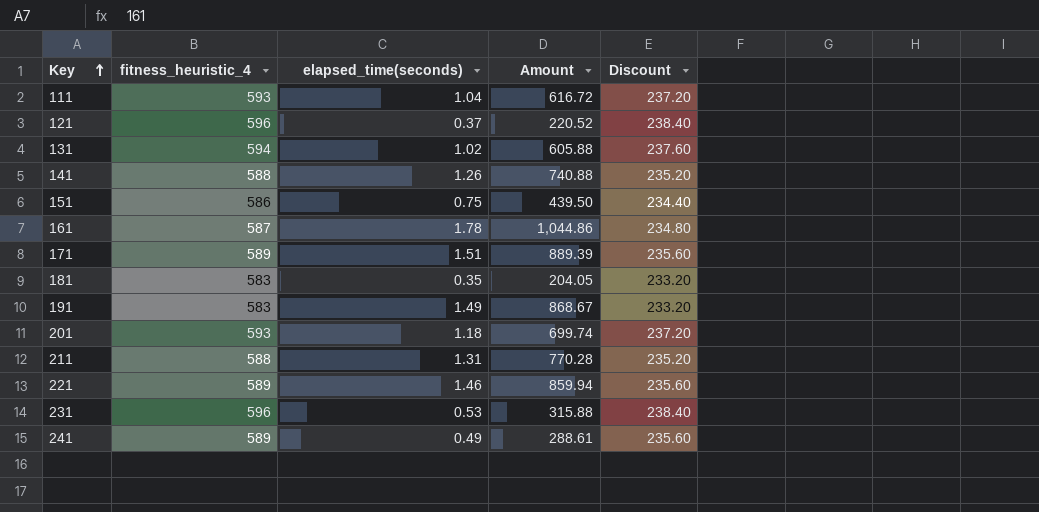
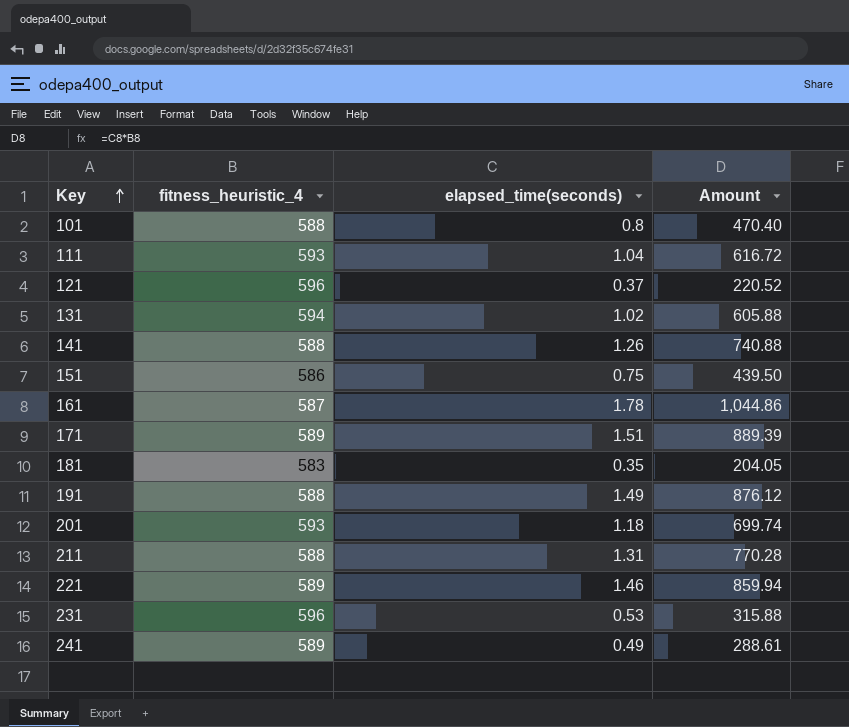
column Discount | formula: [fitness_heuristic_4] * 0.4 -> none
row 101: none -> 588 | 0.8 | 470.40
191 | fitness_heuristic_4: 583 -> 588
191 | Amount: 868.67 -> 876.12

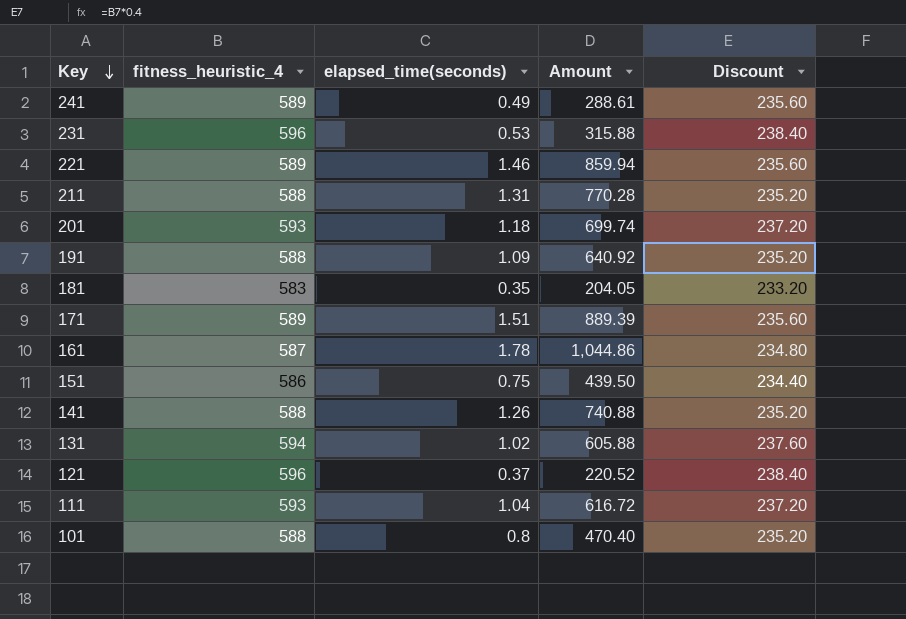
row order: Key ascending -> Key descending
column Discount | formula: none -> [fitness_heuristic_4] * 0.4
191 | elapsed_time(seconds): 1.49 -> 1.09
191 | Amount: 876.12 -> 640.92

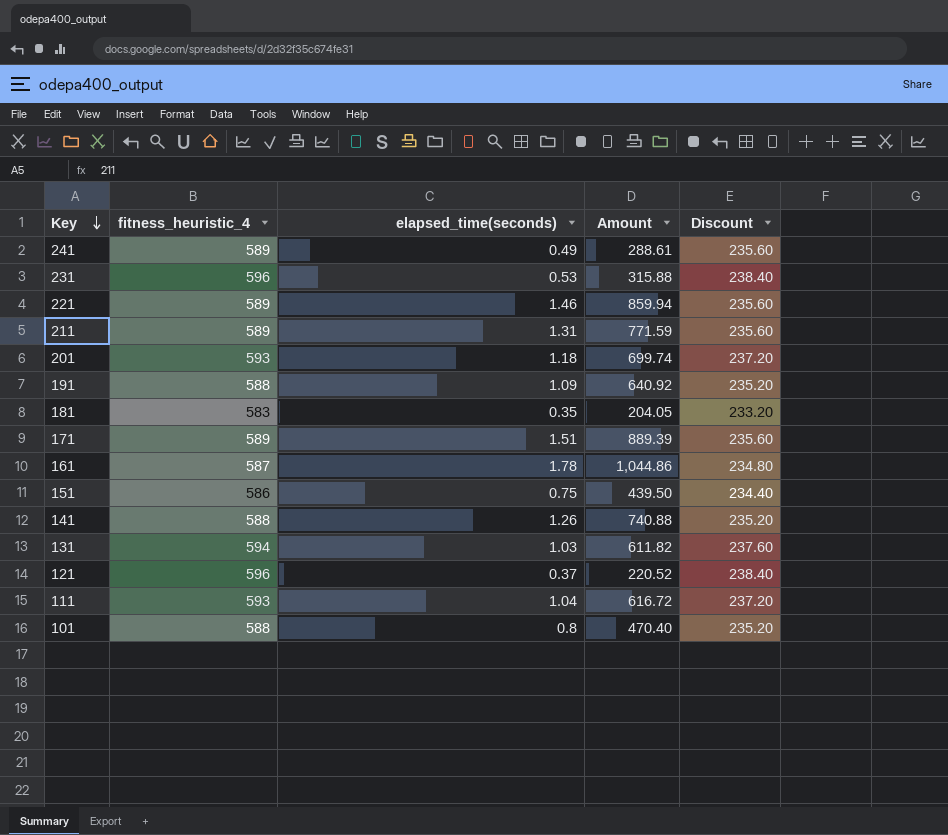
211 | fitness_heuristic_4: 588 -> 589
211 | Amount: 770.28 -> 771.59
211 | Discount: 235.20 -> 235.60
131 | elapsed_time(seconds): 1.02 -> 1.03
131 | Amount: 605.88 -> 611.82

